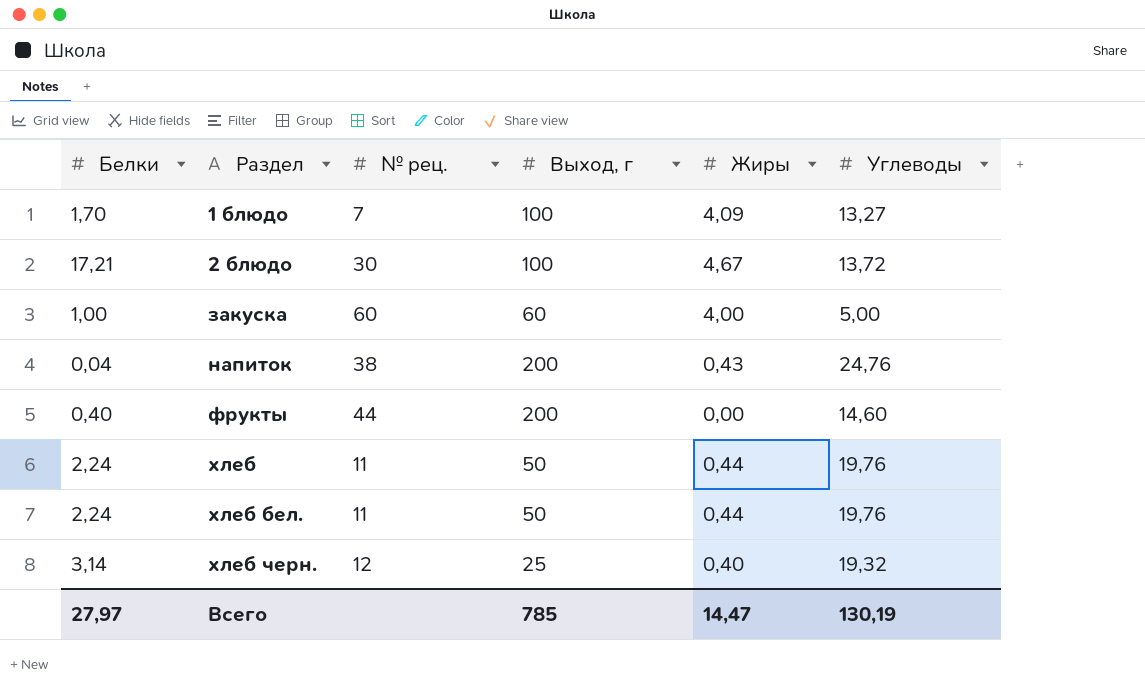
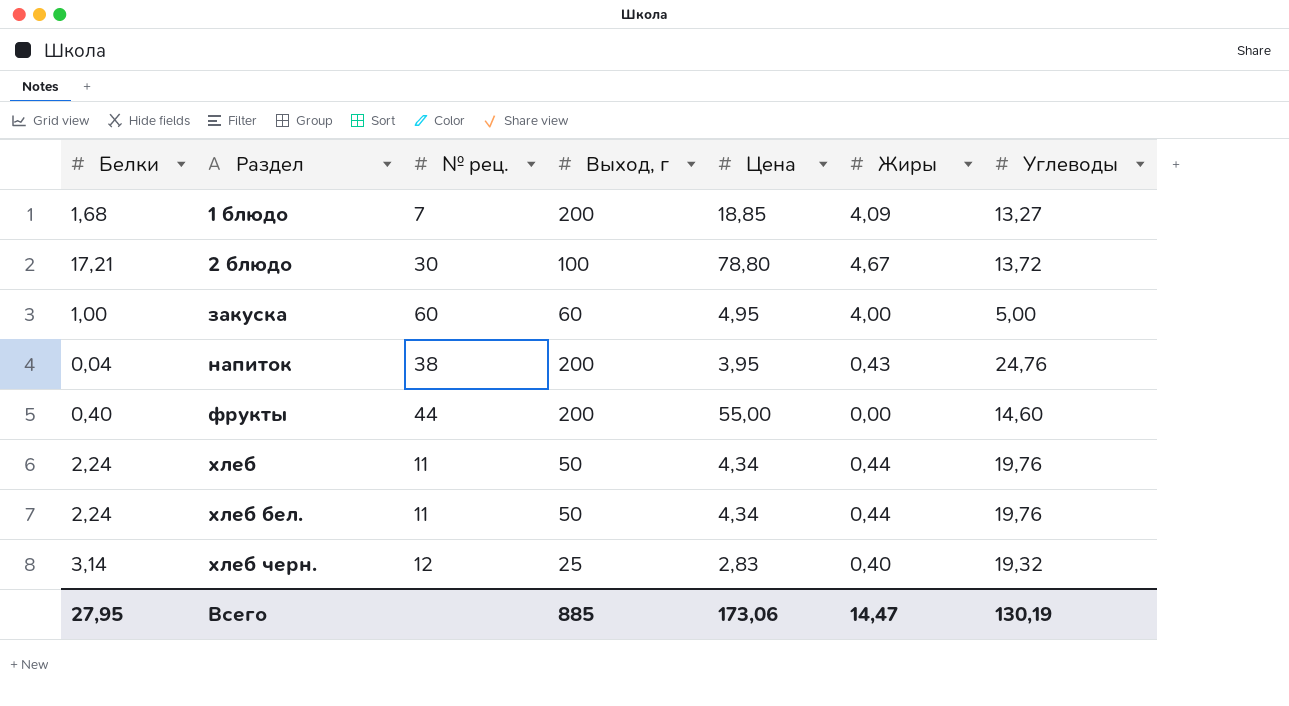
column Цена | position: none -> 5
1 блюдо | Белки: 1,70 -> 1,68
1 блюдо | Выход, г: 100 -> 200
Всего | Белки: 27,97 -> 27,95
Всего | Выход, г: 785 -> 885

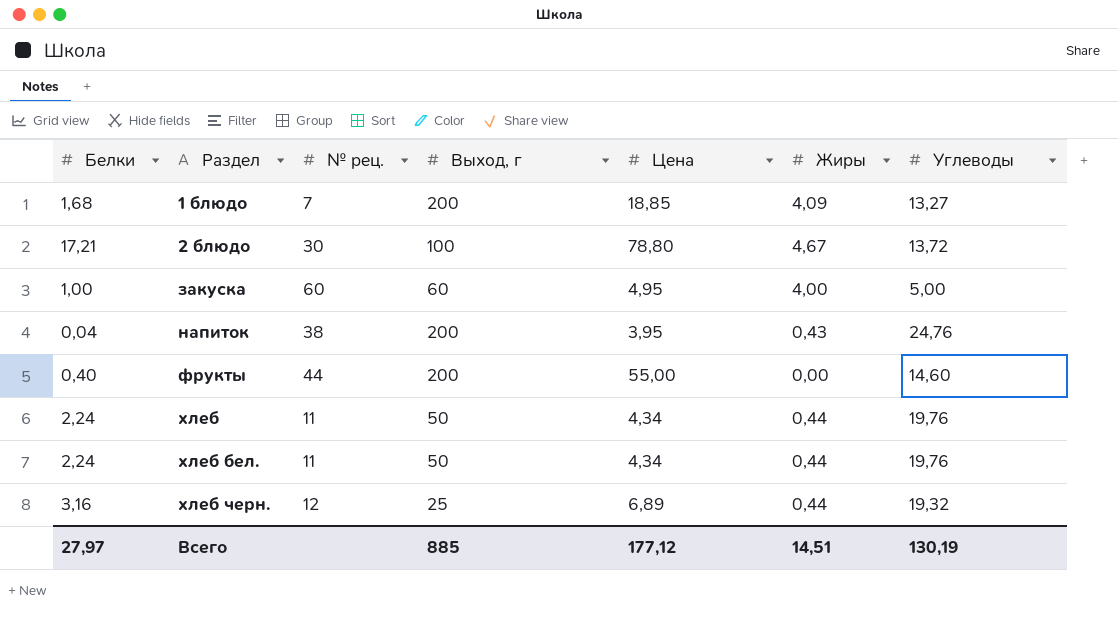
хлеб черн. | Белки: 3,14 -> 3,16
хлеб черн. | Цена: 2,83 -> 6,89
хлеб черн. | Жиры: 0,40 -> 0,44
Всего | Белки: 27,95 -> 27,97
Всего | Цена: 173,06 -> 177,12
Всего | Жиры: 14,47 -> 14,51

